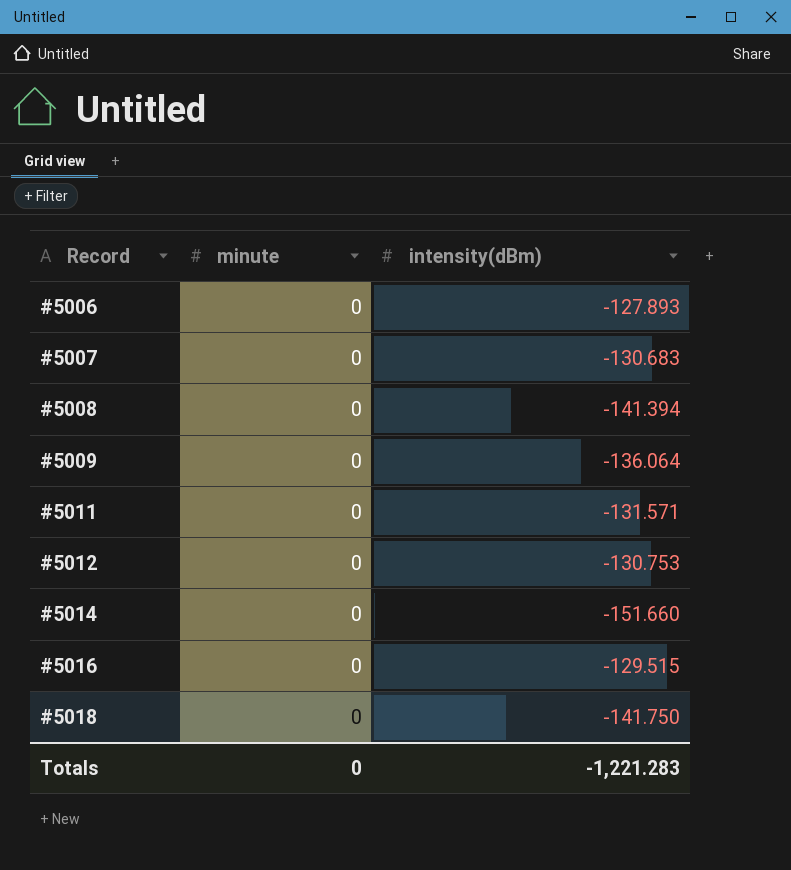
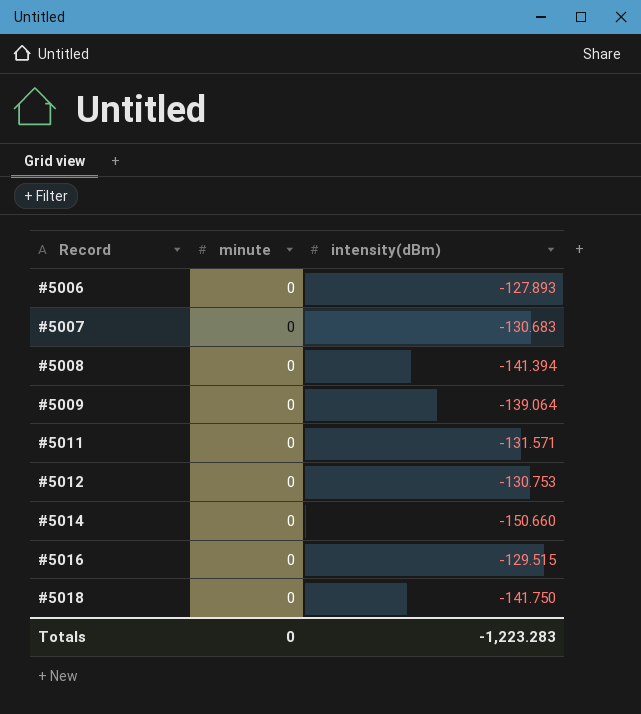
#5009 | intensity(dBm): -136.064 -> -139.064
#5014 | intensity(dBm): -151.660 -> -150.660
Totals | intensity(dBm): -1,221.283 -> -1,223.283

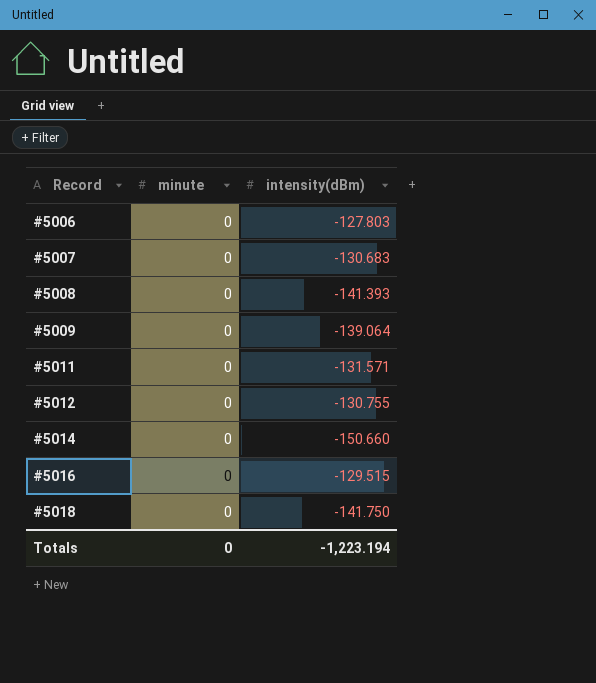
#5006 | intensity(dBm): -127.893 -> -127.803
#5008 | intensity(dBm): -141.394 -> -141.393
#5012 | intensity(dBm): -130.753 -> -130.755
Totals | intensity(dBm): -1,223.283 -> -1,223.194

